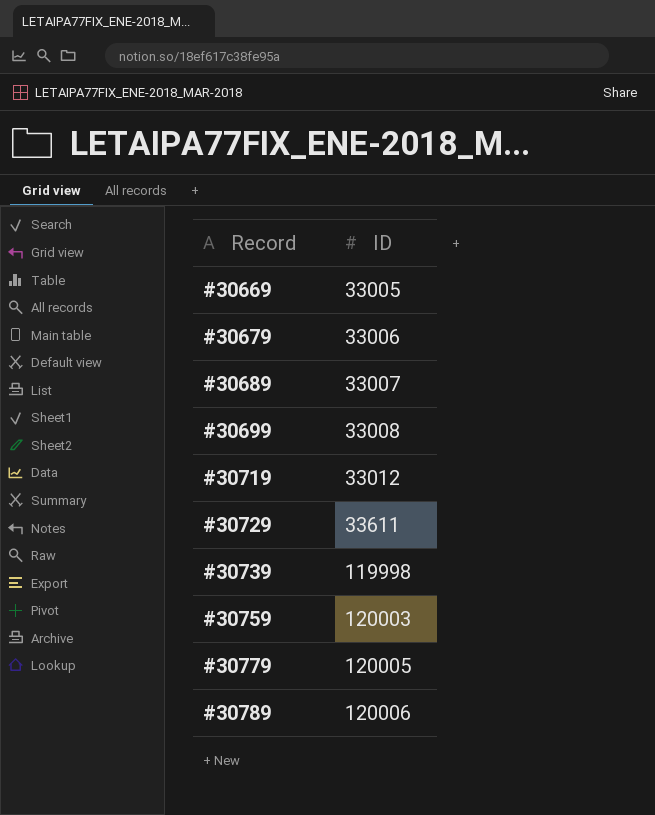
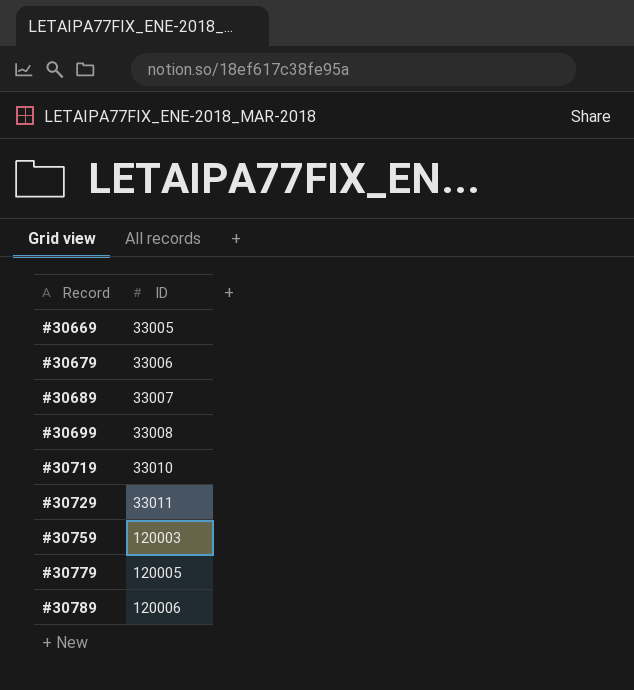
row #30739: 119998 -> none
#30719 | ID: 33012 -> 33010
#30729 | ID: 33611 -> 33011

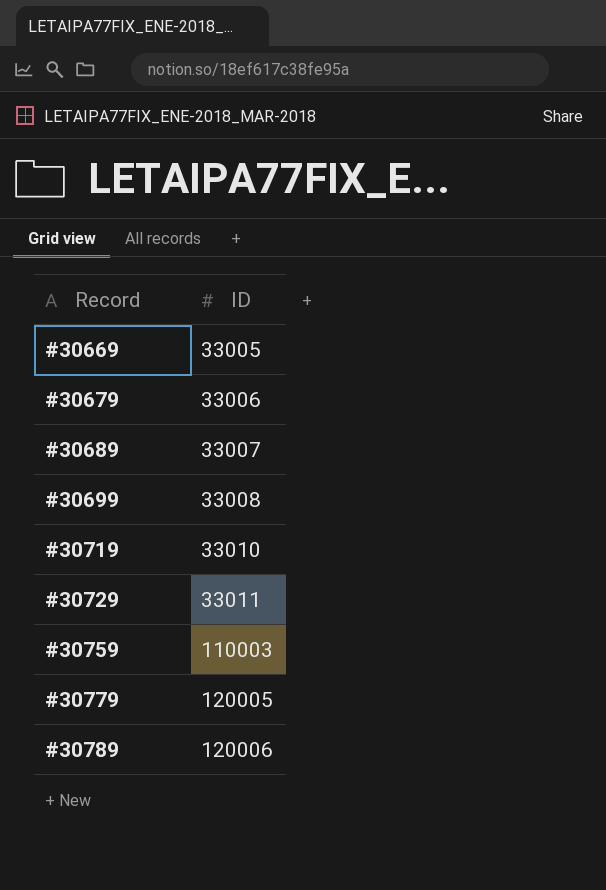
#30759 | ID: 120003 -> 110003

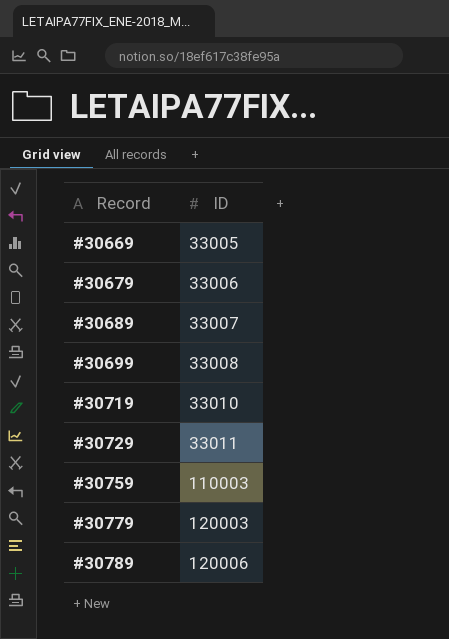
#30779 | ID: 120005 -> 120003

